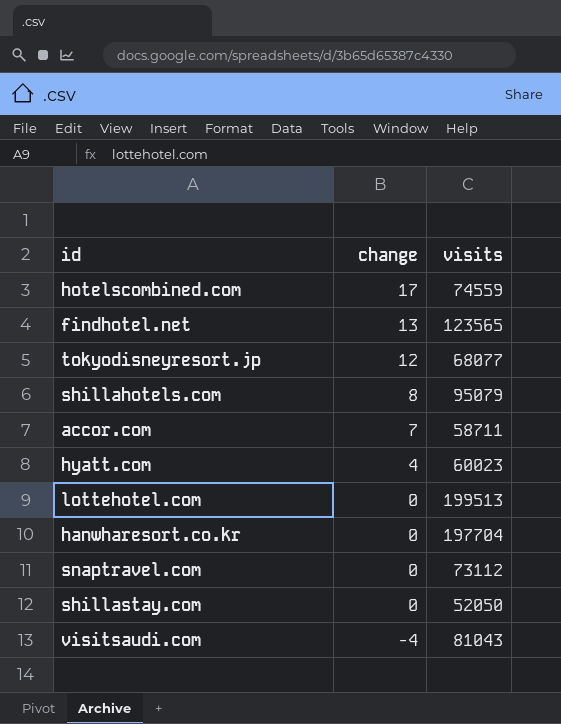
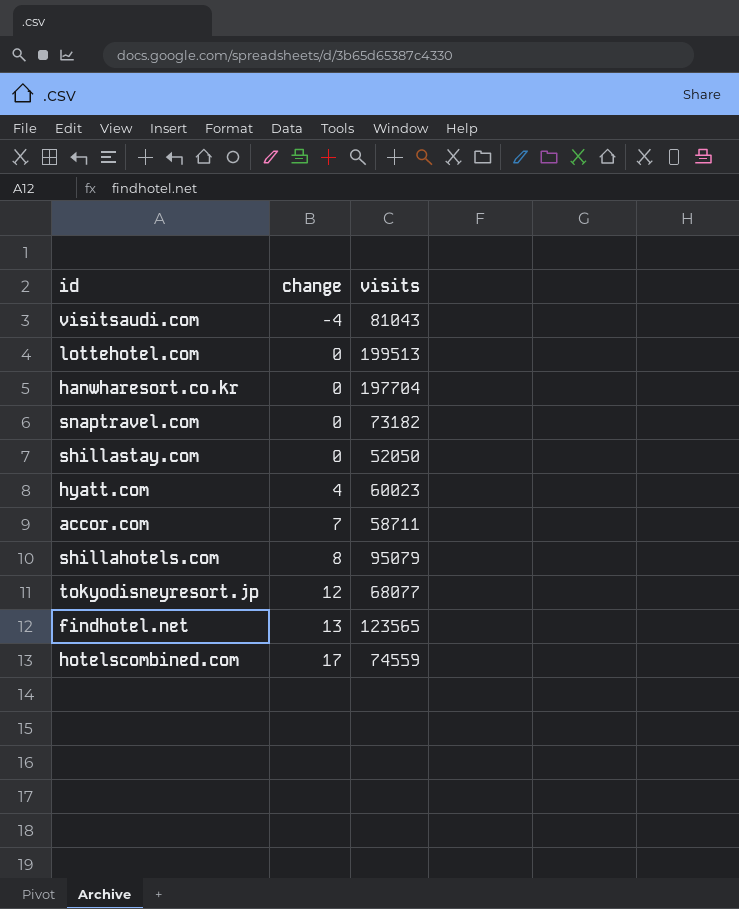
row order: change descending -> change ascending
snaptravel.com | visits: 73112 -> 73182

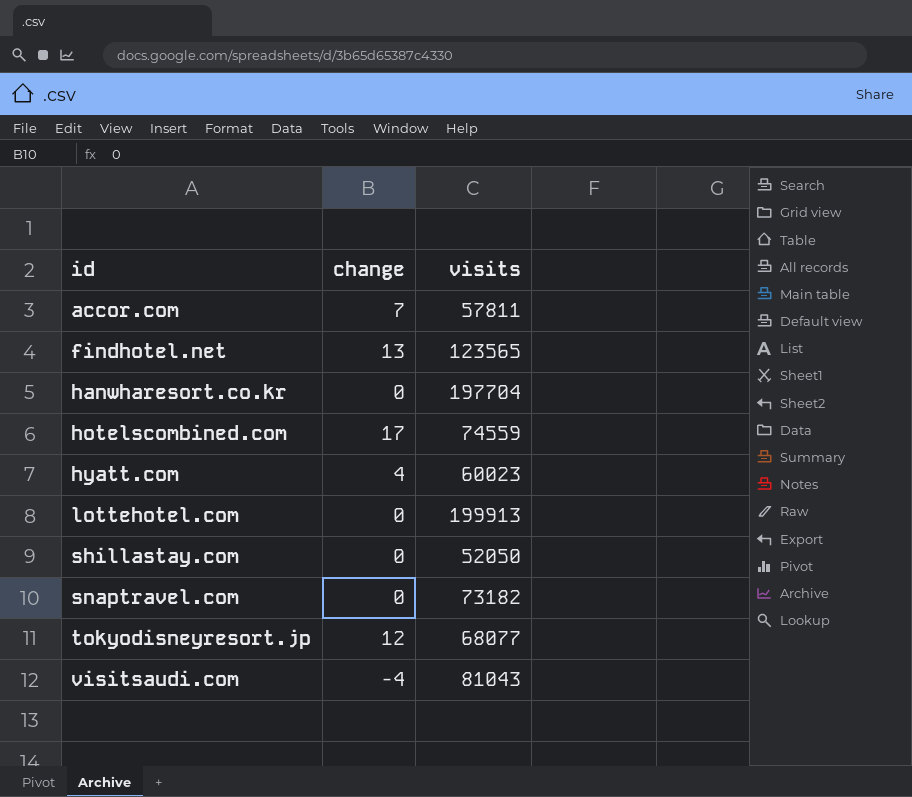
row order: change ascending -> id ascending
row shillahotels.com: 8 | 95079 -> none
accor.com | visits: 58711 -> 57811
lottehotel.com | visits: 199513 -> 199913

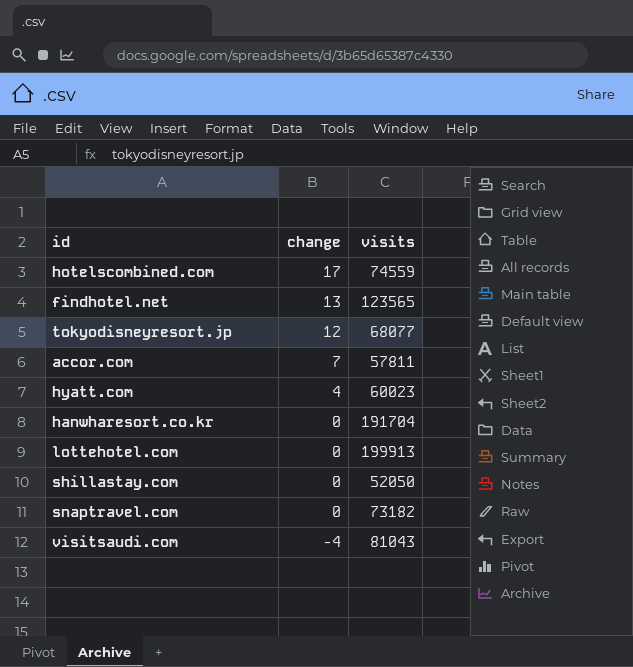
row order: id ascending -> change descending
hanwharesort.co.kr | visits: 197704 -> 191704

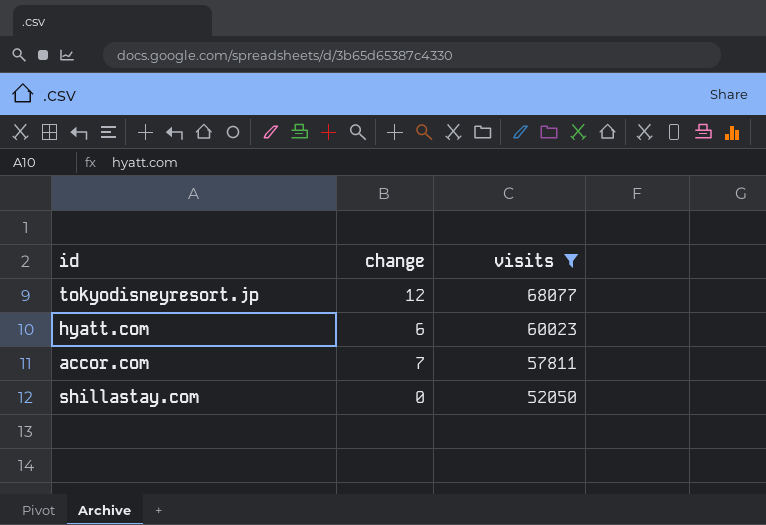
filter: none -> visits <= 68077
row order: change descending -> visits descending
hyatt.com | change: 4 -> 6

